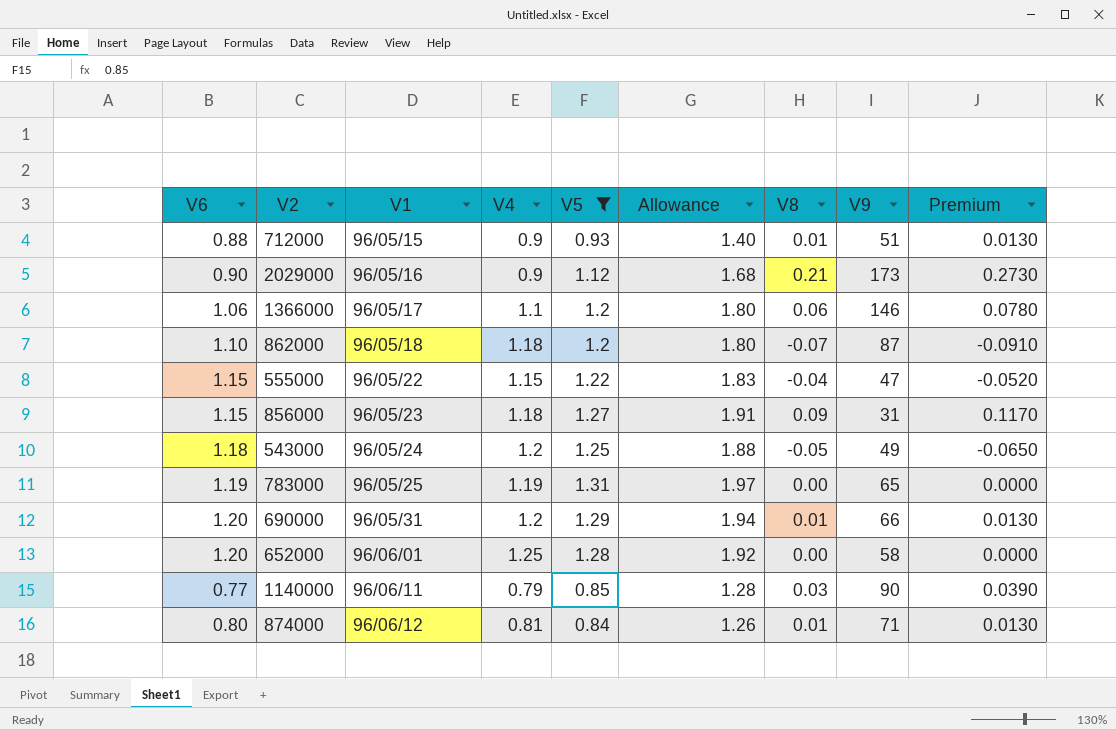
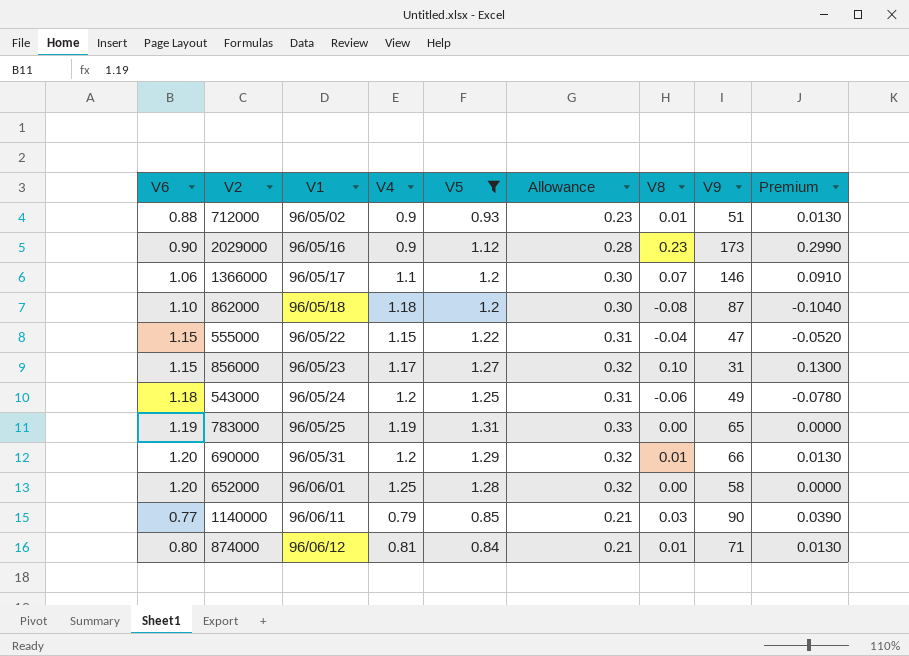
column Allowance | formula: [V5] * 1.5 -> [V5] * 0.25
712000 | V1: 96/05/15 -> 96/05/02
2029000 | V8: 0.21 -> 0.23
2029000 | Premium: 0.2730 -> 0.2990
1366000 | V8: 0.06 -> 0.07
1366000 | Premium: 0.0780 -> 0.0910
862000 | V8: -0.07 -> -0.08
862000 | Premium: -0.0910 -> -0.1040
856000 | V4: 1.18 -> 1.17
856000 | V8: 0.09 -> 0.10
856000 | Premium: 0.1170 -> 0.1300
543000 | V8: -0.05 -> -0.06
543000 | Premium: -0.0650 -> -0.0780

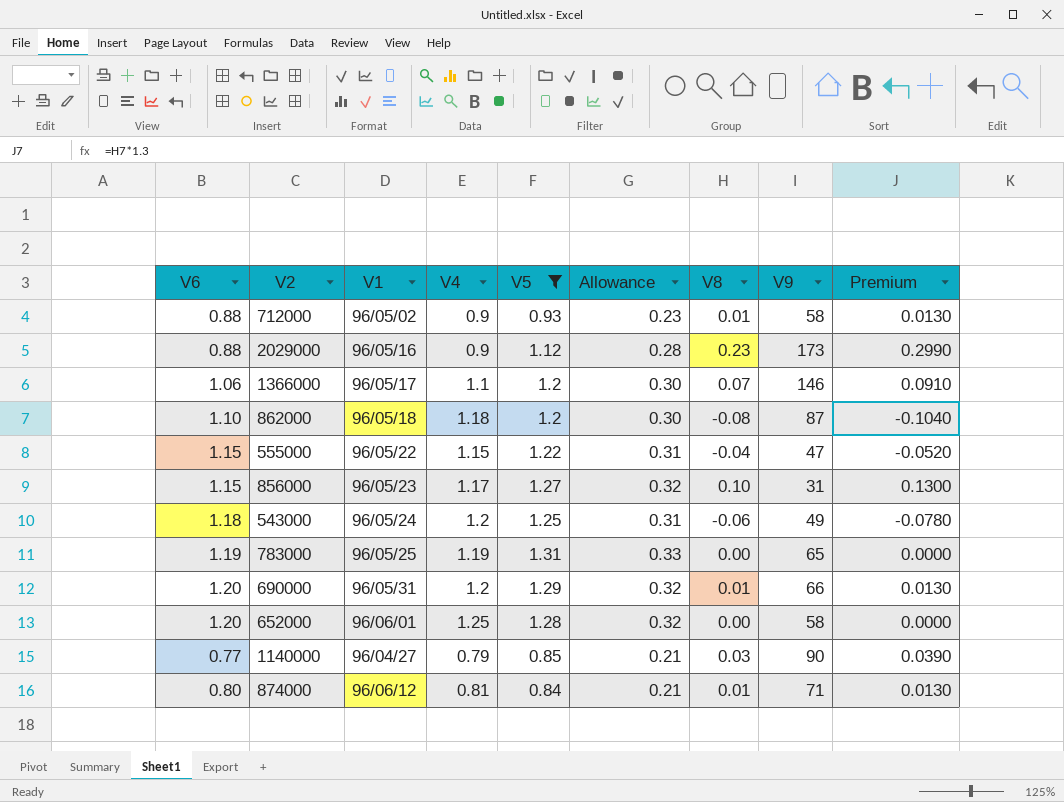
712000 | V9: 51 -> 58
2029000 | V6: 0.90 -> 0.88
1140000 | V1: 96/06/11 -> 96/04/27

